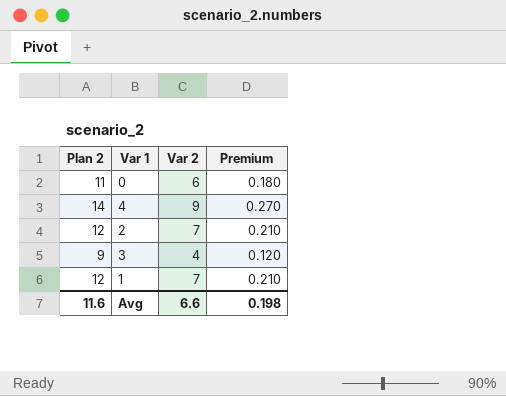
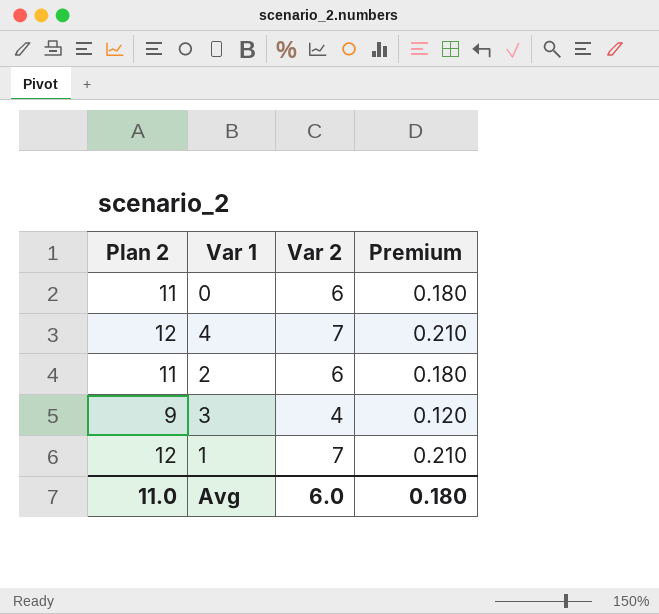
4 | Plan 2: 14 -> 12
4 | Var 2: 9 -> 7
4 | Premium: 0.270 -> 0.210
2 | Plan 2: 12 -> 11
2 | Var 2: 7 -> 6
2 | Premium: 0.210 -> 0.180
Avg | Plan 2: 11.6 -> 11.0
Avg | Var 2: 6.6 -> 6.0
Avg | Premium: 0.198 -> 0.180

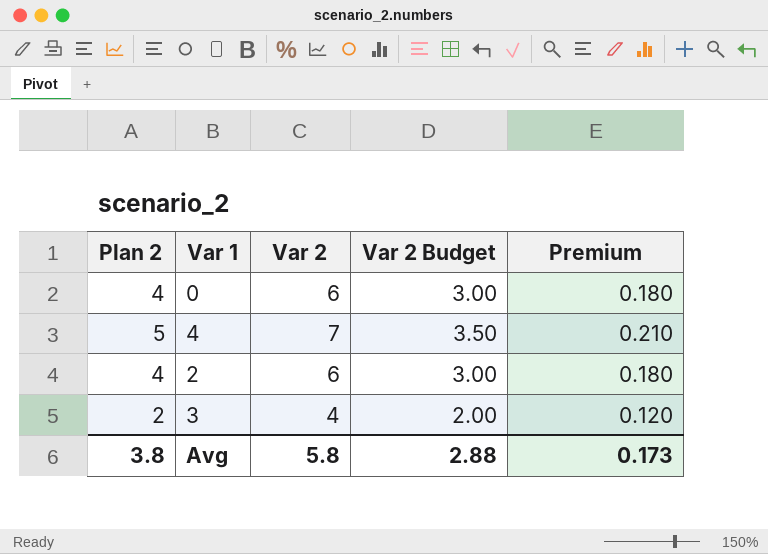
column Plan 2 | formula: [Var 2] + 5 -> [Var 2] - 2
column Var 2 Budget | formula: none -> [Var 2] * 0.5
row 1: 12 | 7 | 0.210 -> none
Avg | Plan 2: 11.0 -> 3.8
Avg | Var 2: 6.0 -> 5.8
Avg | Premium: 0.180 -> 0.173

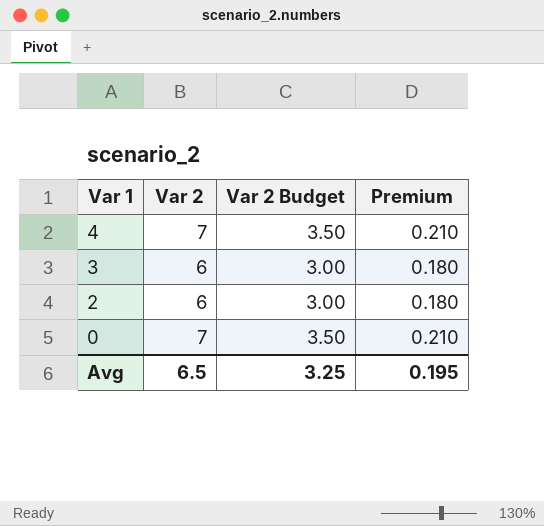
row order: none -> Var 1 descending
column Plan 2 | formula: [Var 2] - 2 -> none
3 | Var 2: 4 -> 6
3 | Var 2 Budget: 2.00 -> 3.00
3 | Premium: 0.120 -> 0.180
0 | Var 2: 6 -> 7
0 | Var 2 Budget: 3.00 -> 3.50
0 | Premium: 0.180 -> 0.210
Avg | Var 2: 5.8 -> 6.5
Avg | Var 2 Budget: 2.88 -> 3.25
Avg | Premium: 0.173 -> 0.195

